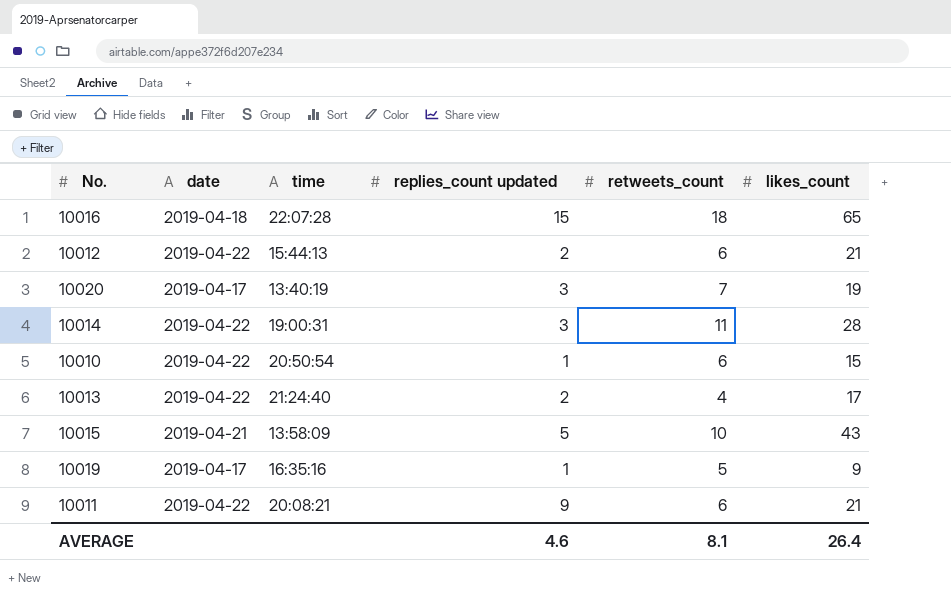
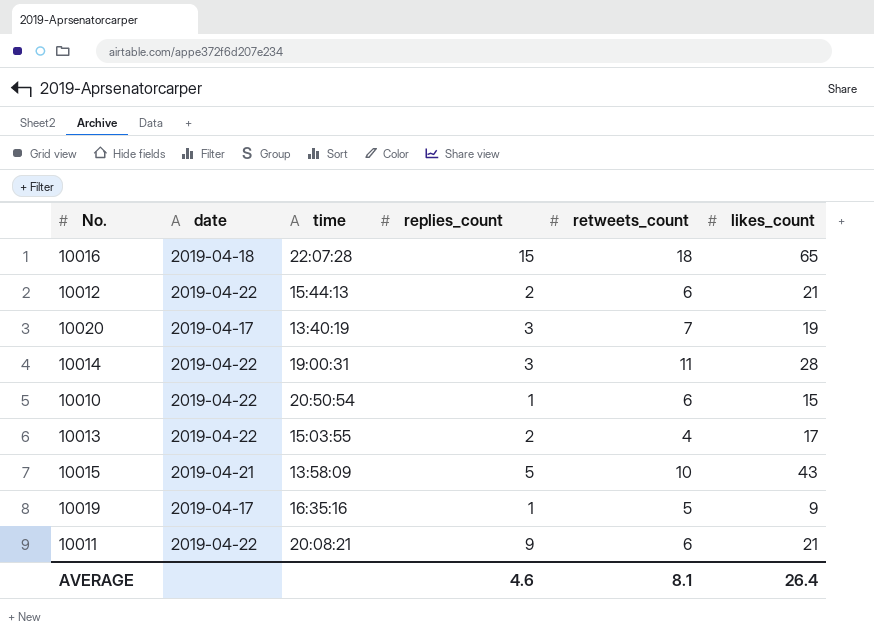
column name: replies_count updated -> replies_count
10013 | time: 21:24:40 -> 15:03:55

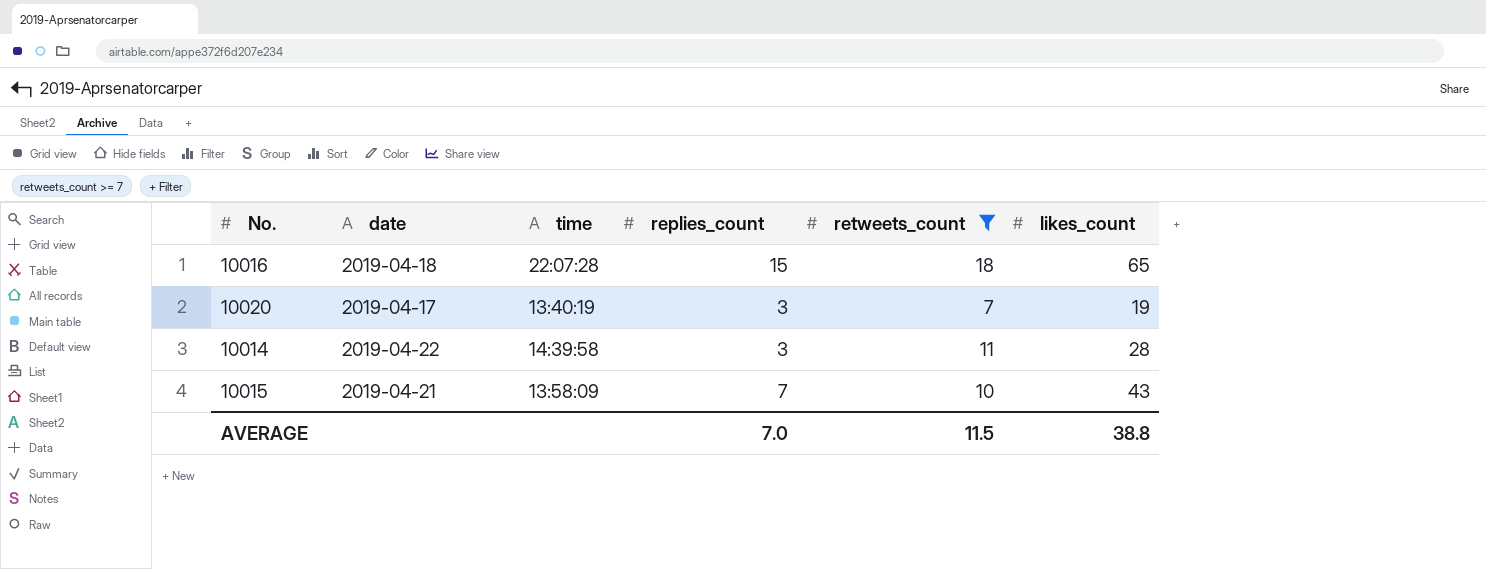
filter: none -> retweets_count >= 7
10014 | time: 19:00:31 -> 14:39:58
10015 | replies_count: 5 -> 7
AVERAGE | replies_count: 4.6 -> 7.0
AVERAGE | retweets_count: 8.1 -> 11.5
AVERAGE | likes_count: 26.4 -> 38.8

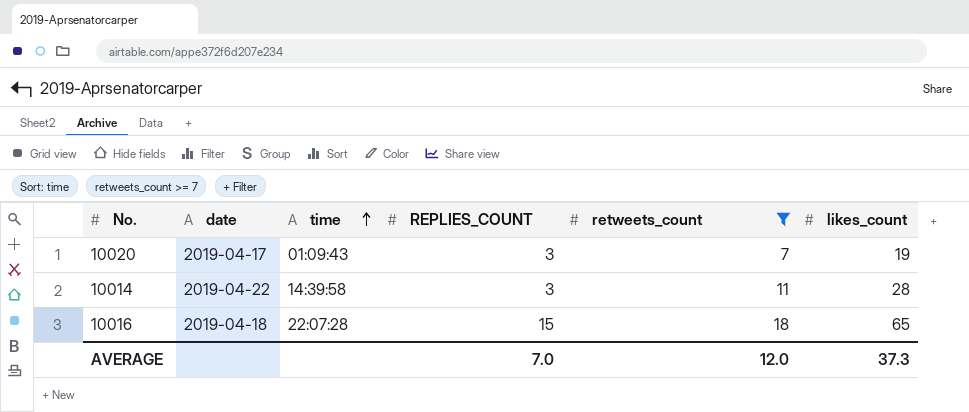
row order: none -> time ascending
column name: replies_count -> REPLIES_COUNT
row 10015: 2019-04-21 | 13:58:09 | 7 | 10 | 43 -> none
10020 | time: 13:40:19 -> 01:09:43
AVERAGE | retweets_count: 11.5 -> 12.0
AVERAGE | likes_count: 38.8 -> 37.3

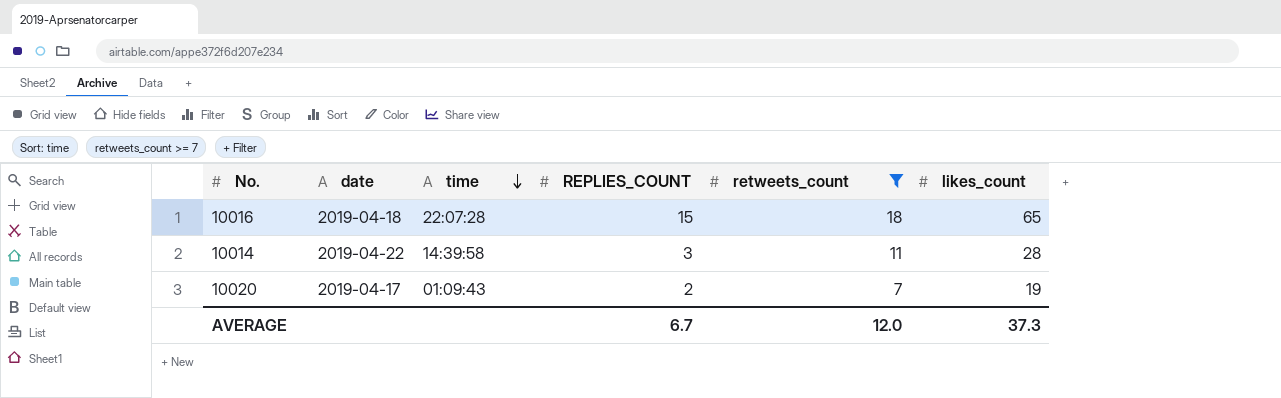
row order: time ascending -> time descending
10020 | REPLIES_COUNT: 3 -> 2
AVERAGE | REPLIES_COUNT: 7.0 -> 6.7

